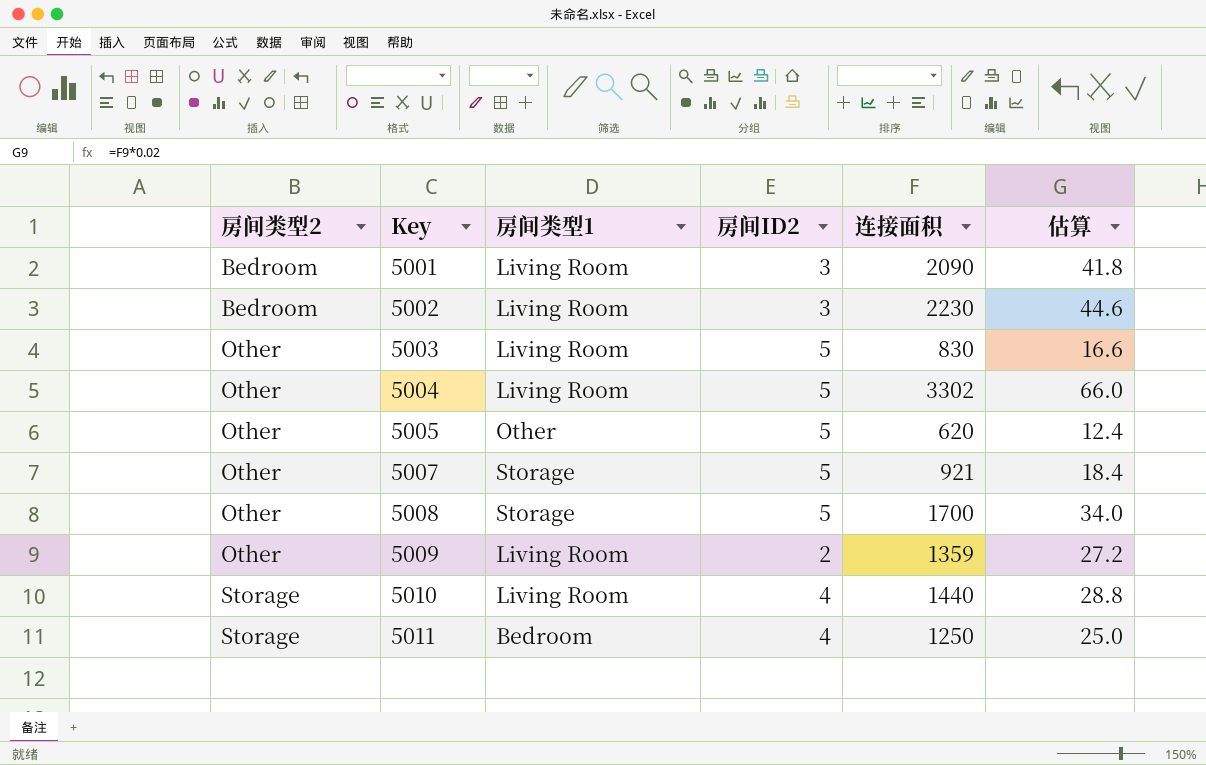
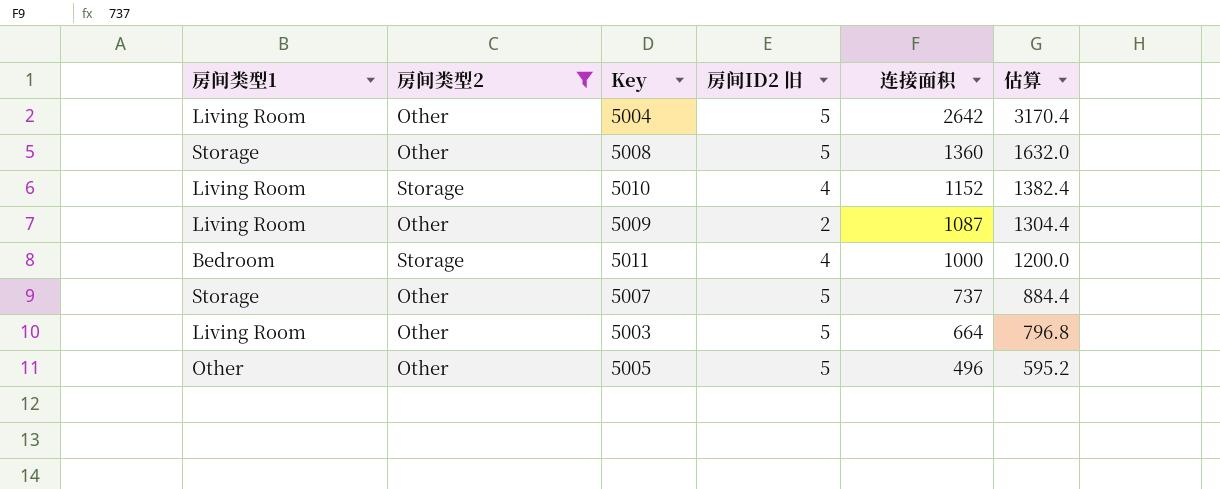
filter: none -> 房间类型2 != Bedroom
row order: 房间类型2 ascending -> 连接面积 descending
column 房间类型1 | position: 3 -> 1
column name: 房间ID2 -> 房间ID2 旧
column 估算 | formula: [连接面积] * 0.02 -> [连接面积] * 1.2
5004 | 连接面积: 3302 -> 2642
5008 | 连接面积: 1700 -> 1360
5010 | 连接面积: 1440 -> 1152
5009 | 连接面积: 1359 -> 1087
5011 | 连接面积: 1250 -> 1000
5007 | 连接面积: 921 -> 737
5003 | 连接面积: 830 -> 664
5005 | 连接面积: 620 -> 496

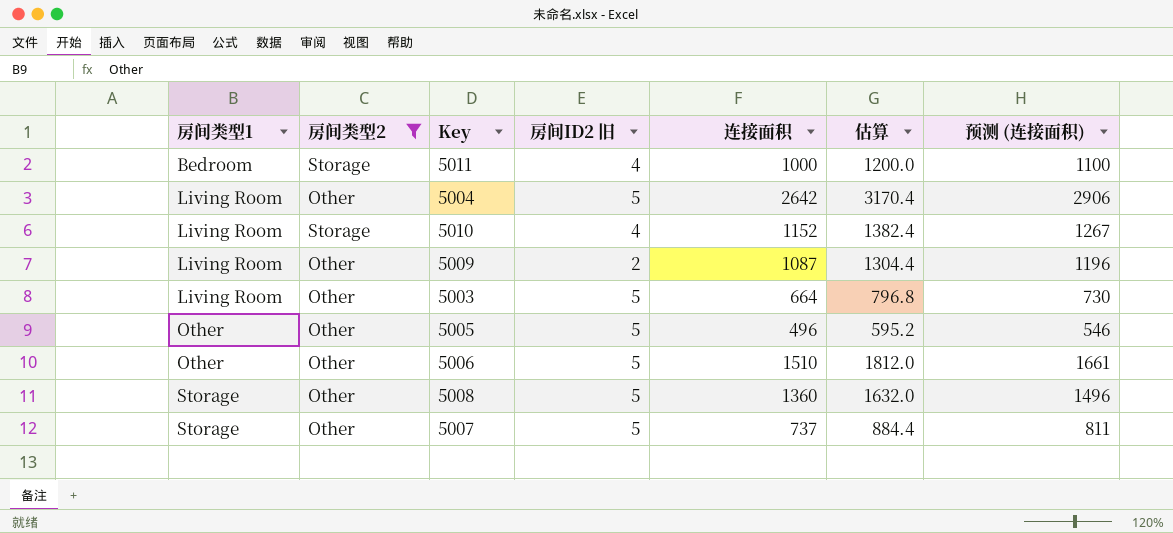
row order: 连接面积 descending -> 房间类型1 ascending
column 预测 (连接面积) | formula: none -> [连接面积] * 1.1
row 5006: none -> Other | Other | 5 | 1510 | 1812.0 | 1661

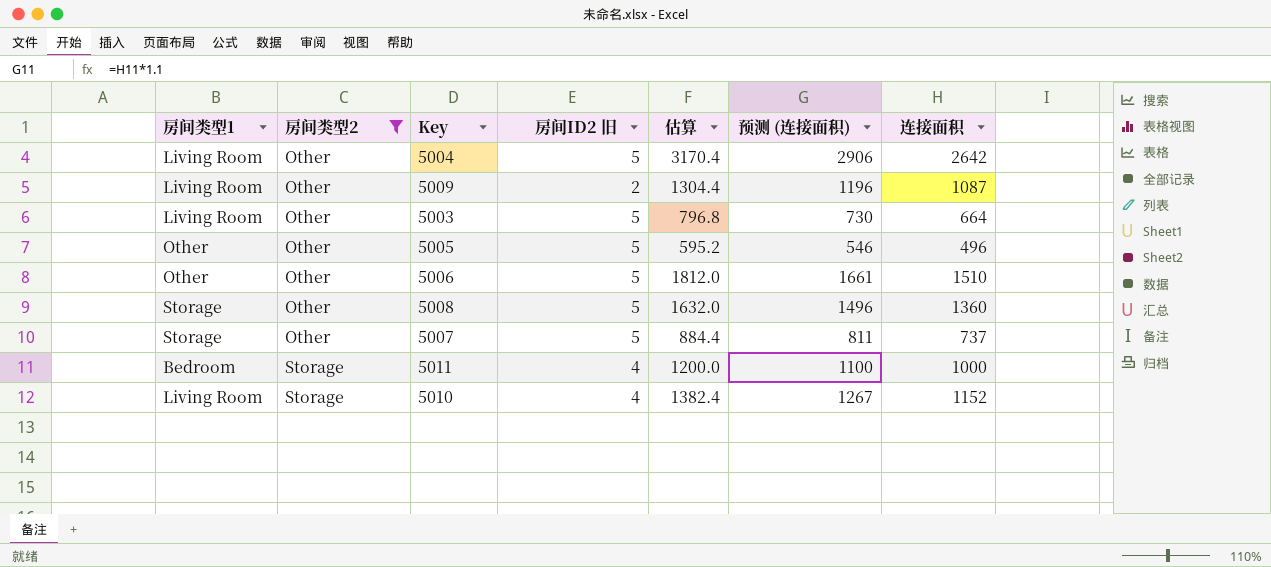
row order: 房间类型1 ascending -> 房间类型2 ascending
column 连接面积 | position: 5 -> 7

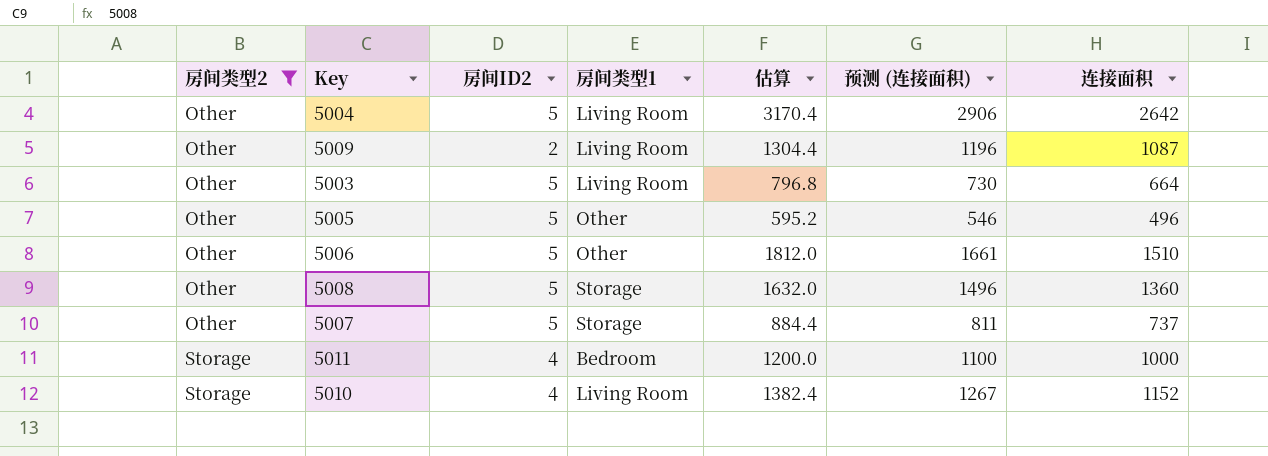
column name: 房间ID2 旧 -> 房间ID2
column 房间类型1 | position: 1 -> 4

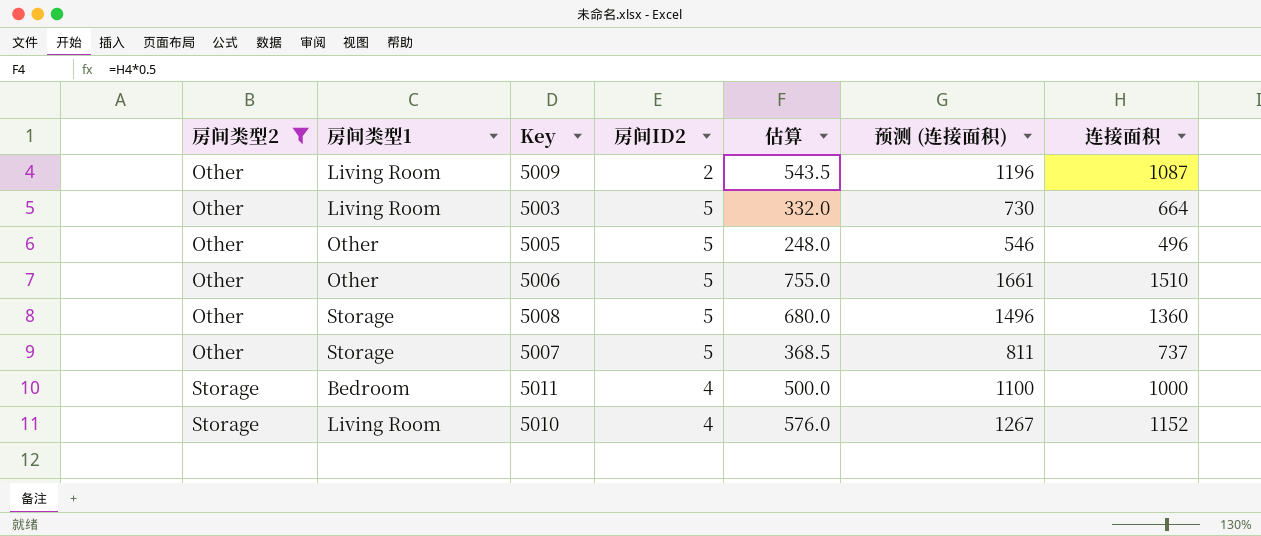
column 房间类型1 | position: 4 -> 2
column 估算 | formula: [连接面积] * 1.2 -> [连接面积] * 0.5
row 5004: Other | 5 | Living Room | 3170.4 | 2906 | 2642 -> none

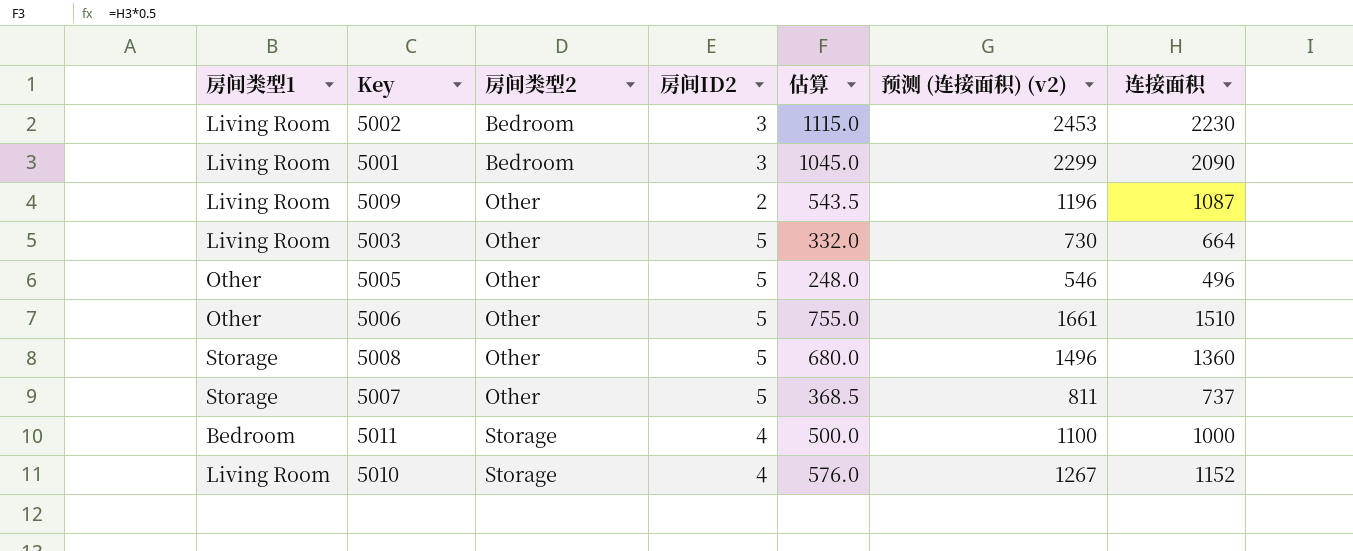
filter: 房间类型2 != Bedroom -> none
column 房间类型2 | position: 1 -> 3
column name: 预测 (连接面积) -> 预测 (连接面积) (v2)

